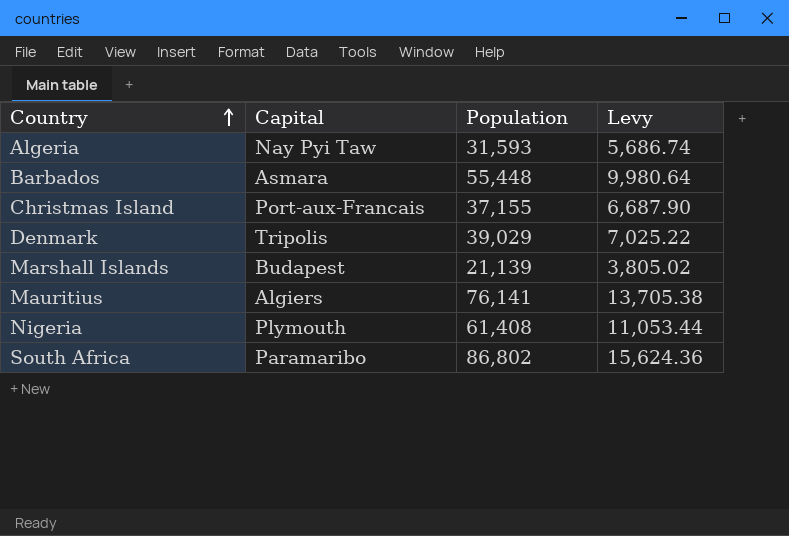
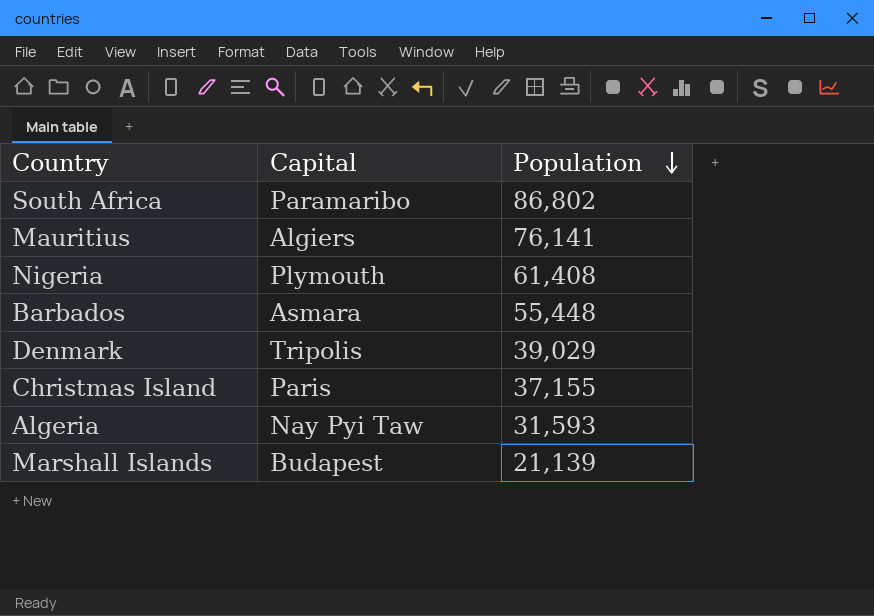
row order: Country ascending -> Population descending
column Levy | formula: [Population] * 0.18 -> none
Christmas Island | Capital: Port-aux-Francais -> Paris

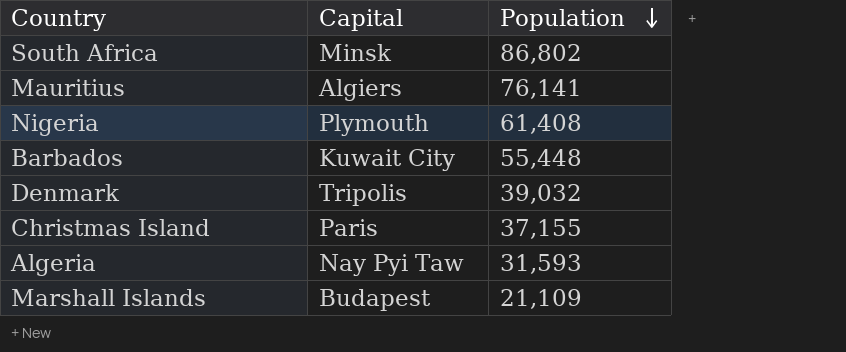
South Africa | Capital: Paramaribo -> Minsk
Barbados | Capital: Asmara -> Kuwait City
Denmark | Population: 39,029 -> 39,032
Marshall Islands | Population: 21,139 -> 21,109

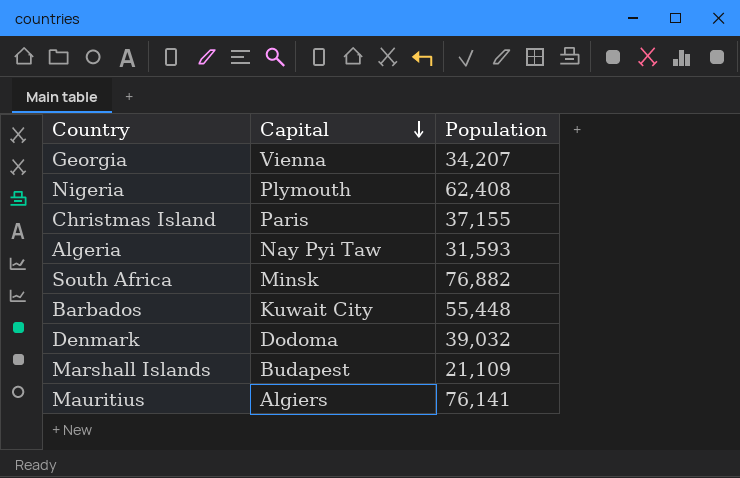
row order: Population descending -> Capital descending
row Georgia: none -> Vienna | 34,207
Nigeria | Population: 61,408 -> 62,408
South Africa | Population: 86,802 -> 76,882
Denmark | Capital: Tripolis -> Dodoma

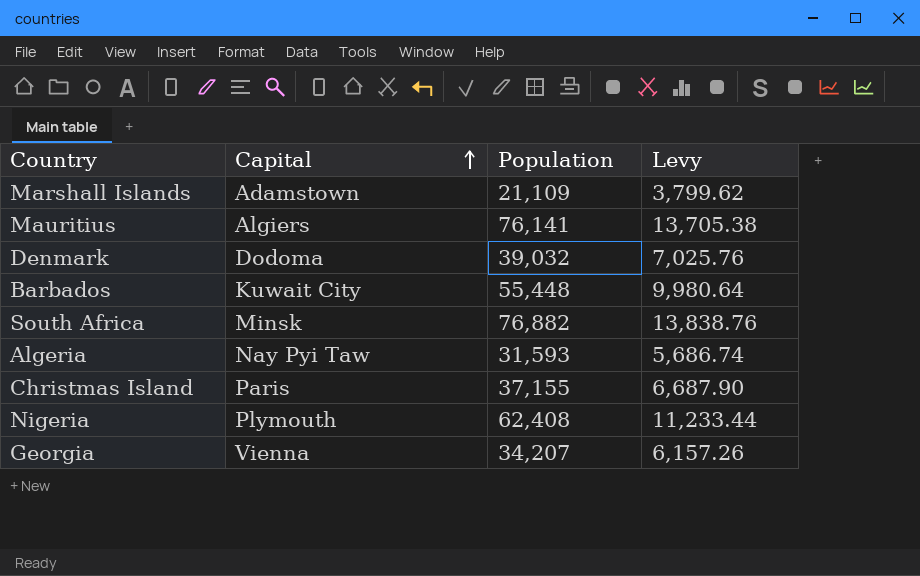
row order: Capital descending -> Capital ascending
column Levy | formula: none -> [Population] * 0.18
Marshall Islands | Capital: Budapest -> Adamstown

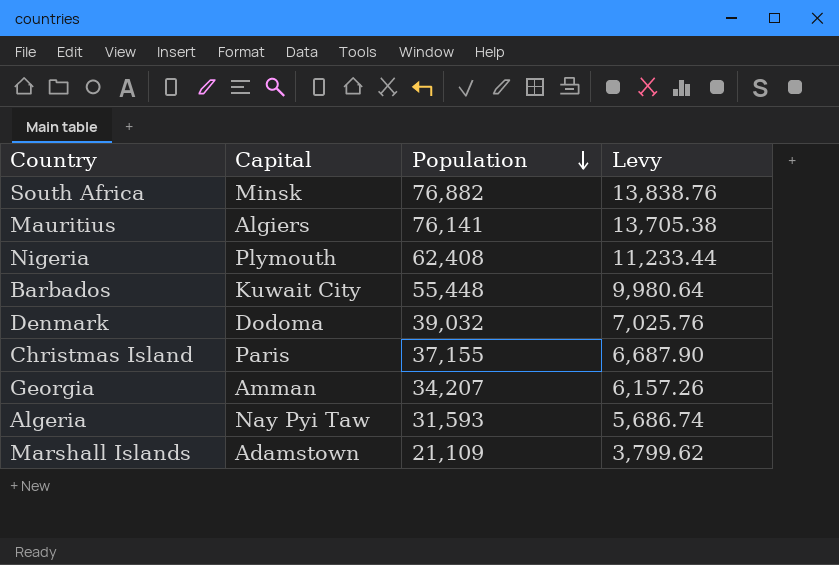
row order: Capital ascending -> Population descending
Georgia | Capital: Vienna -> Amman

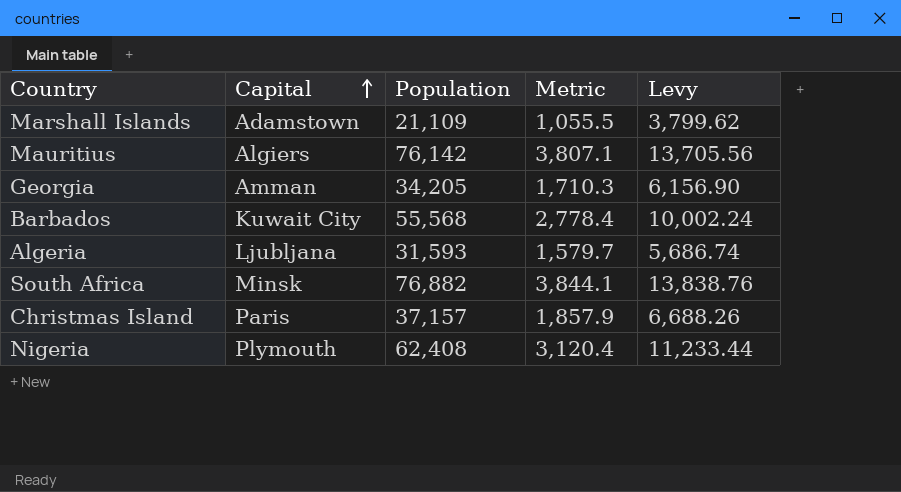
row order: Population descending -> Capital ascending
column Metric | formula: none -> [Population] * 0.05
row Denmark: Dodoma | 39,032 | 7,025.76 -> none
Mauritius | Population: 76,141 -> 76,142
Mauritius | Levy: 13,705.38 -> 13,705.56
Georgia | Population: 34,207 -> 34,205
Georgia | Levy: 6,157.26 -> 6,156.90
Barbados | Population: 55,448 -> 55,568
Barbados | Levy: 9,980.64 -> 10,002.24
Algeria | Capital: Nay Pyi Taw -> Ljubljana
Christmas Island | Population: 37,155 -> 37,157
Christmas Island | Levy: 6,687.90 -> 6,688.26

